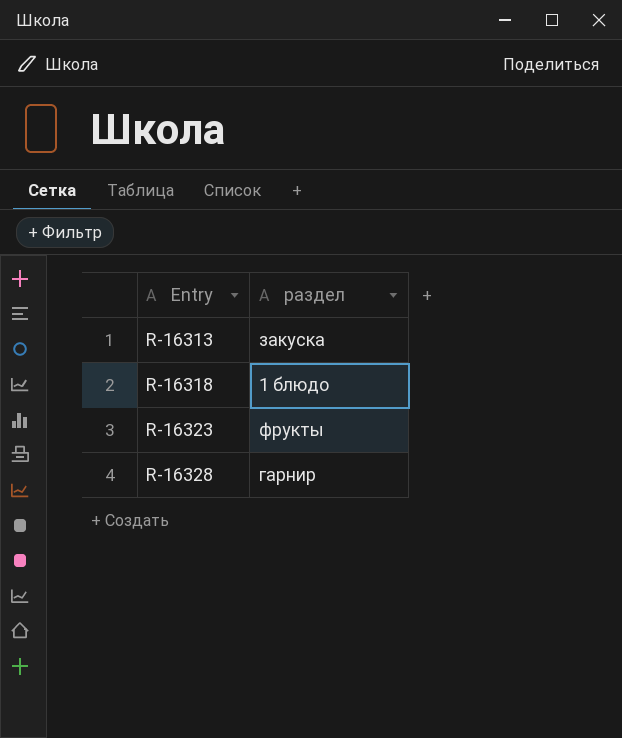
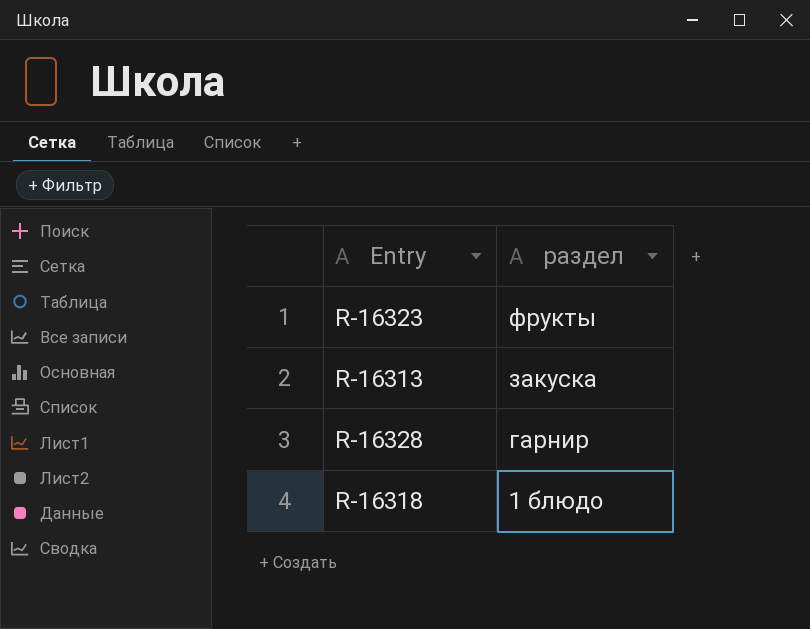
row order: Entry ascending -> раздел descending

